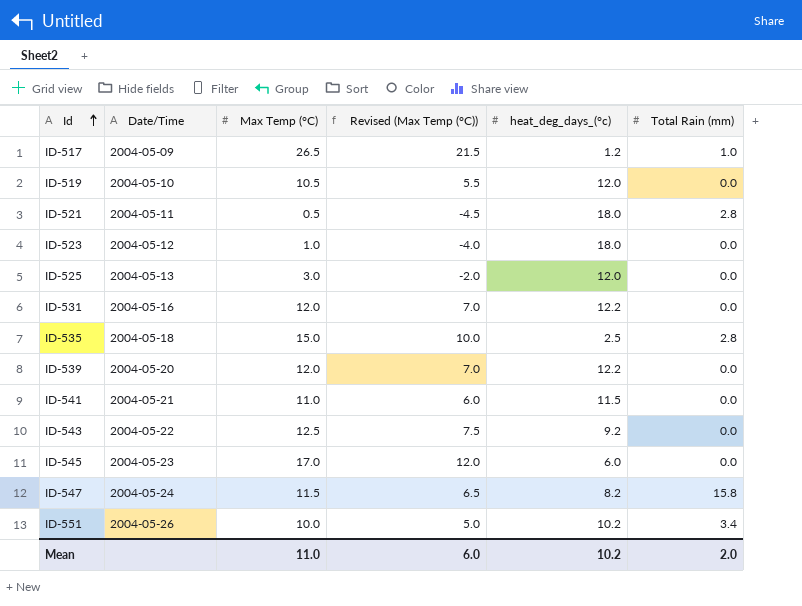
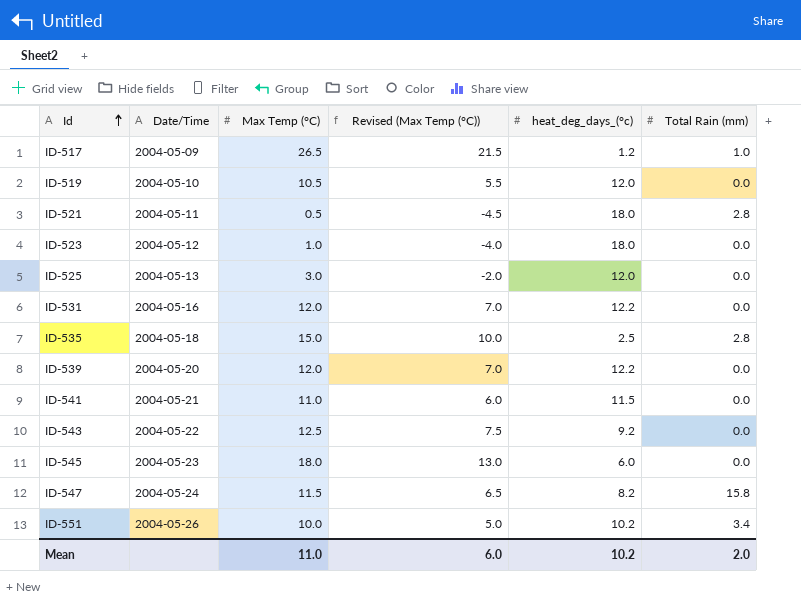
ID-545 | Max Temp (°C): 17.0 -> 18.0
ID-545 | Revised (Max Temp (°C)): 12.0 -> 13.0

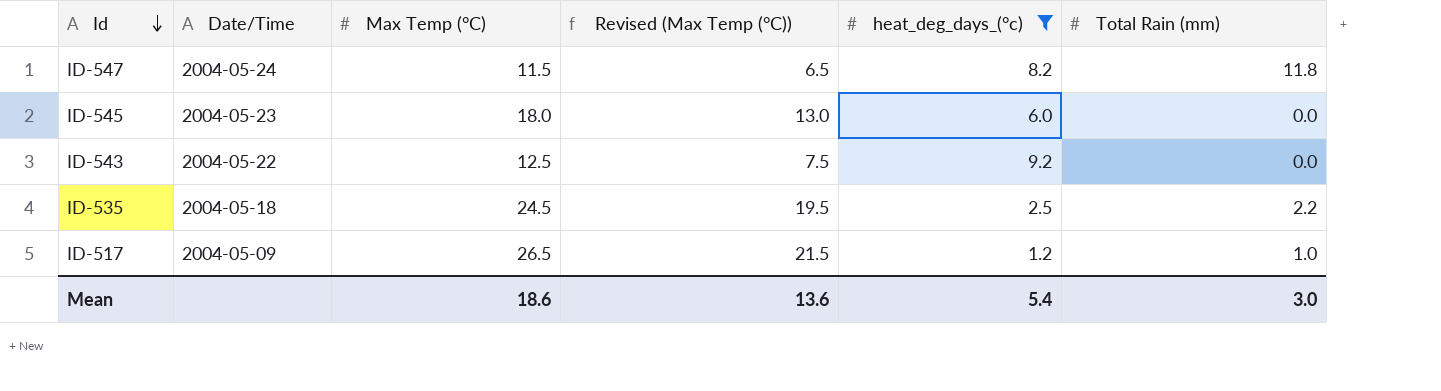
filter: none -> heat_deg_days_(°c) <= 9.2
row order: Id ascending -> Id descending
ID-547 | Total Rain (mm): 15.8 -> 11.8
ID-535 | Max Temp (°C): 15.0 -> 24.5
ID-535 | Revised (Max Temp (°C)): 10.0 -> 19.5
ID-535 | Total Rain (mm): 2.8 -> 2.2
Mean | Max Temp (°C): 11.0 -> 18.6
Mean | Revised (Max Temp (°C)): 6.0 -> 13.6
Mean | heat_deg_days_(°c): 10.2 -> 5.4
Mean | Total Rain (mm): 2.0 -> 3.0

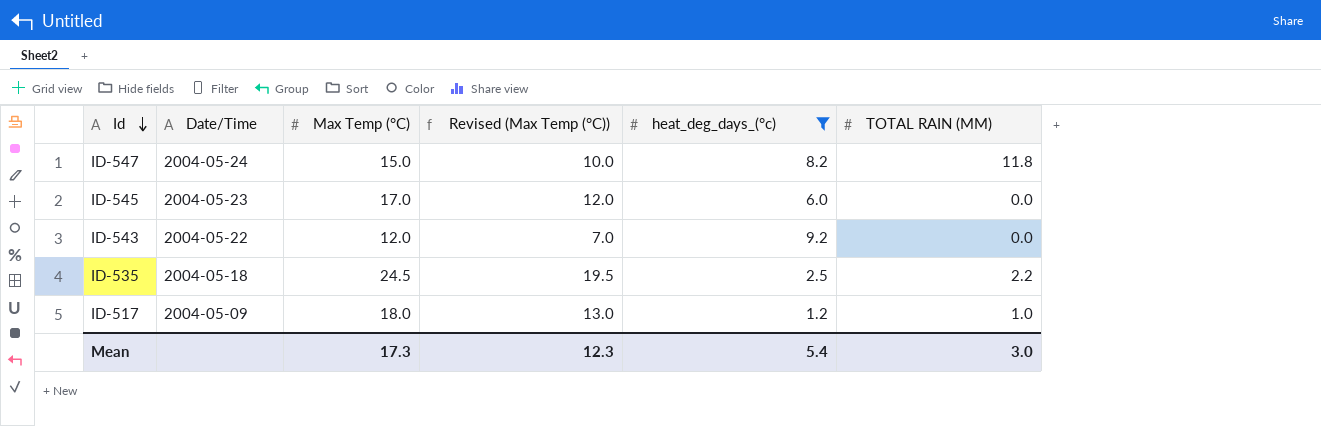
column name: Total Rain (mm) -> TOTAL RAIN (MM)
ID-547 | Max Temp (°C): 11.5 -> 15.0
ID-547 | Revised (Max Temp (°C)): 6.5 -> 10.0
ID-545 | Max Temp (°C): 18.0 -> 17.0
ID-545 | Revised (Max Temp (°C)): 13.0 -> 12.0
ID-543 | Max Temp (°C): 12.5 -> 12.0
ID-543 | Revised (Max Temp (°C)): 7.5 -> 7.0
ID-517 | Max Temp (°C): 26.5 -> 18.0
ID-517 | Revised (Max Temp (°C)): 21.5 -> 13.0
Mean | Max Temp (°C): 18.6 -> 17.3
Mean | Revised (Max Temp (°C)): 13.6 -> 12.3

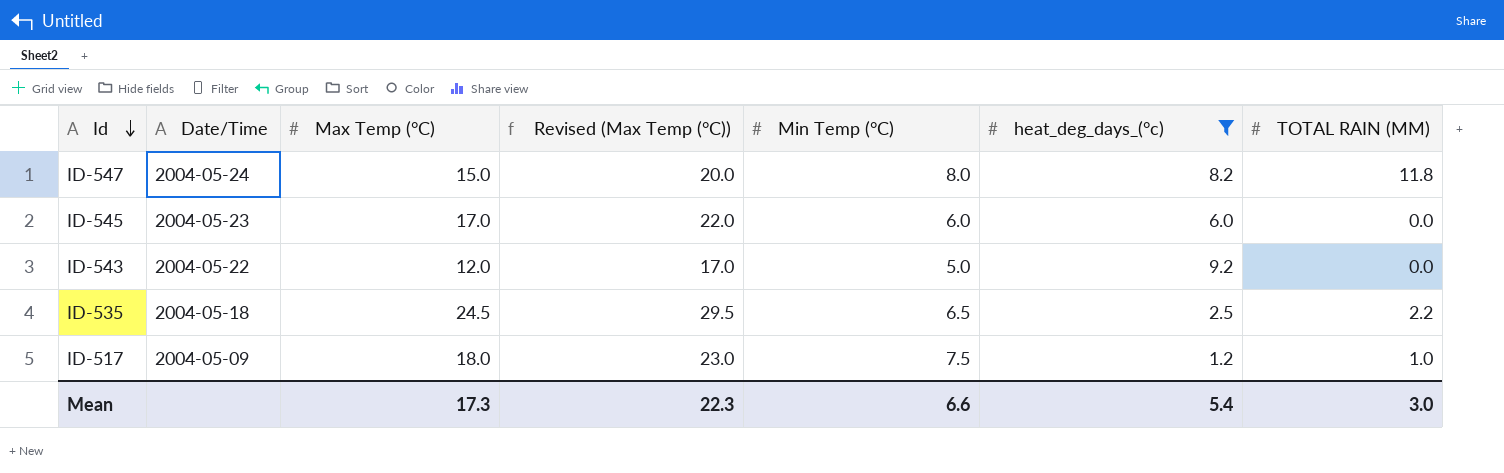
column Revised (Max Temp (°C)) | formula: [Max Temp (°C)] - 5 -> [Max Temp (°C)] + 5
column Min Temp (°C) | position: none -> 5
Mean | Revised (Max Temp (°C)): 12.3 -> 22.3

